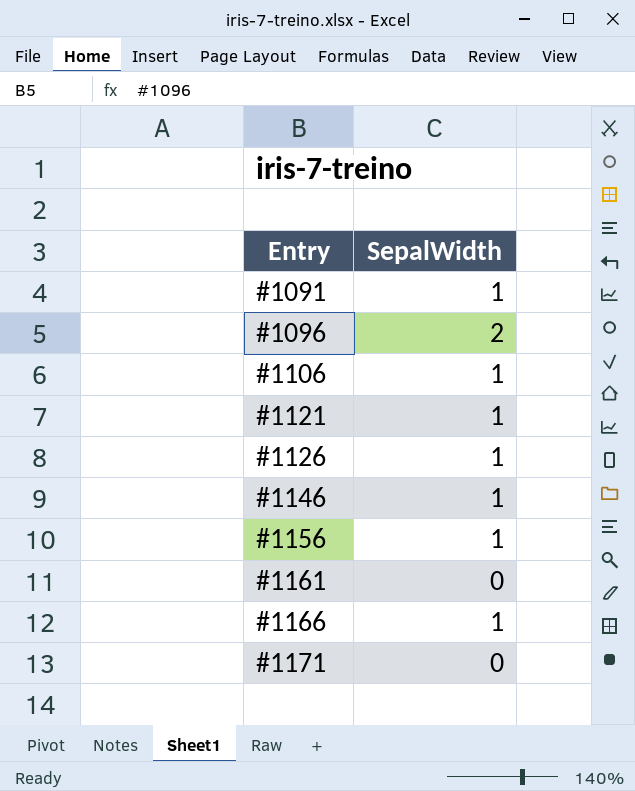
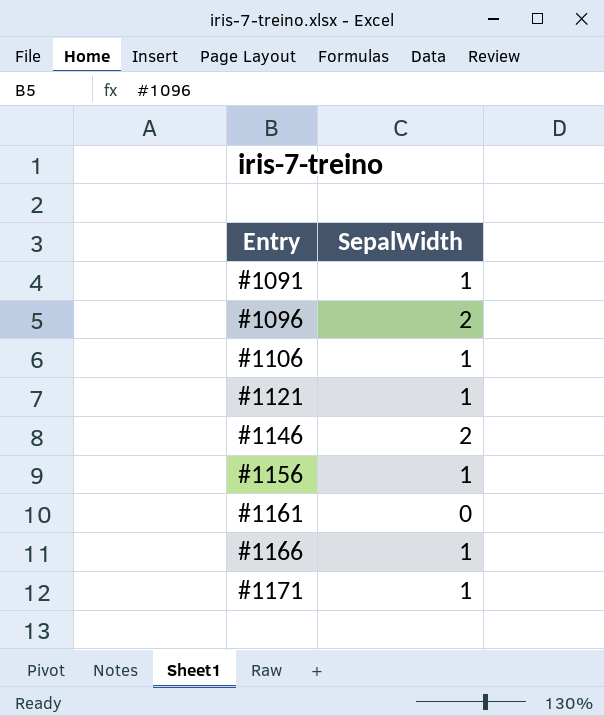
row #1126: 1 -> none
#1146 | SepalWidth: 1 -> 2
#1171 | SepalWidth: 0 -> 1

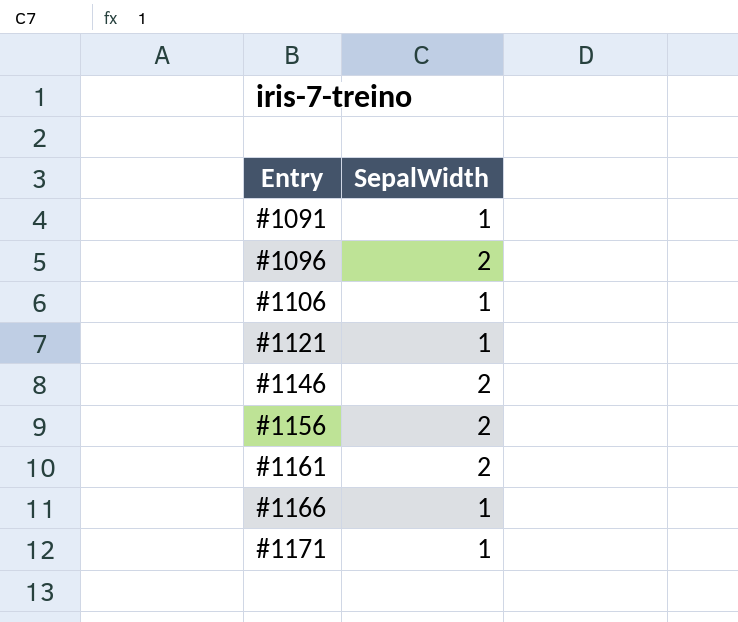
#1156 | SepalWidth: 1 -> 2
#1161 | SepalWidth: 0 -> 2

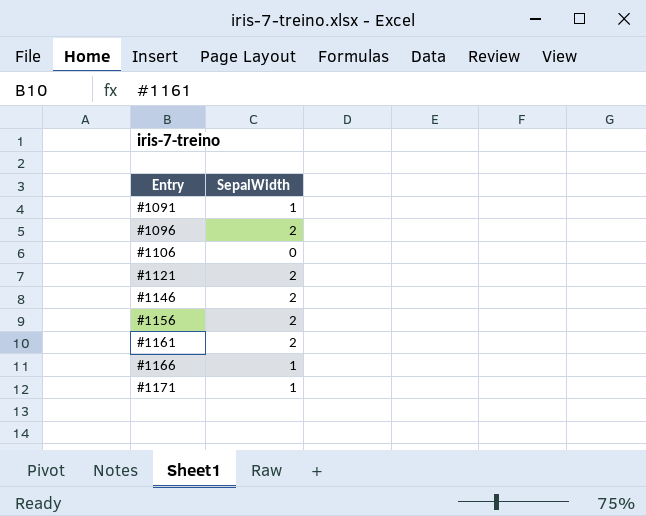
#1106 | SepalWidth: 1 -> 0
#1121 | SepalWidth: 1 -> 2

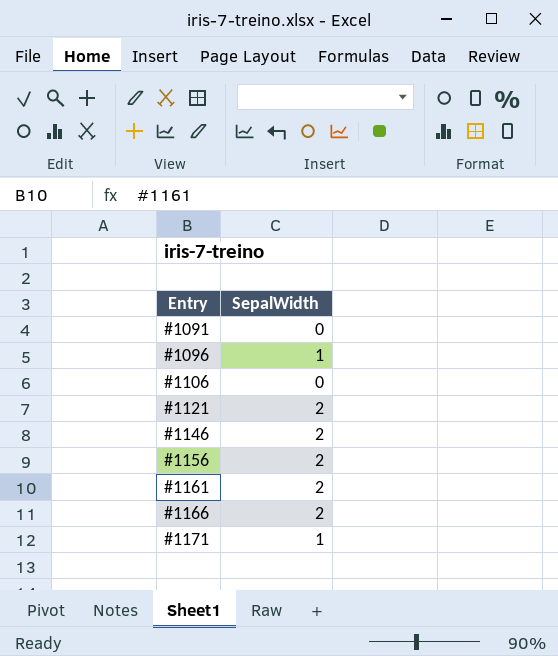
#1091 | SepalWidth: 1 -> 0
#1096 | SepalWidth: 2 -> 1
#1166 | SepalWidth: 1 -> 2

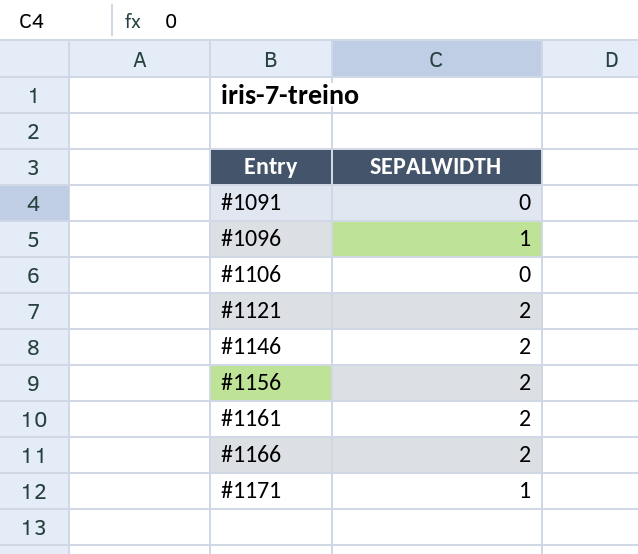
column name: SepalWidth -> SEPALWIDTH

